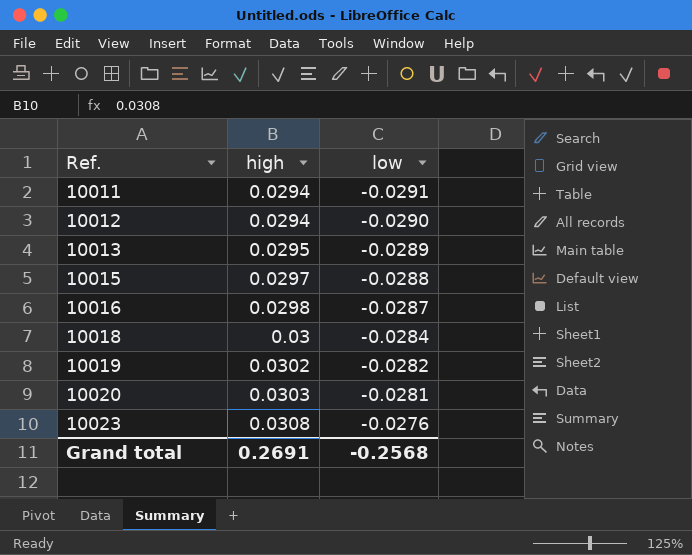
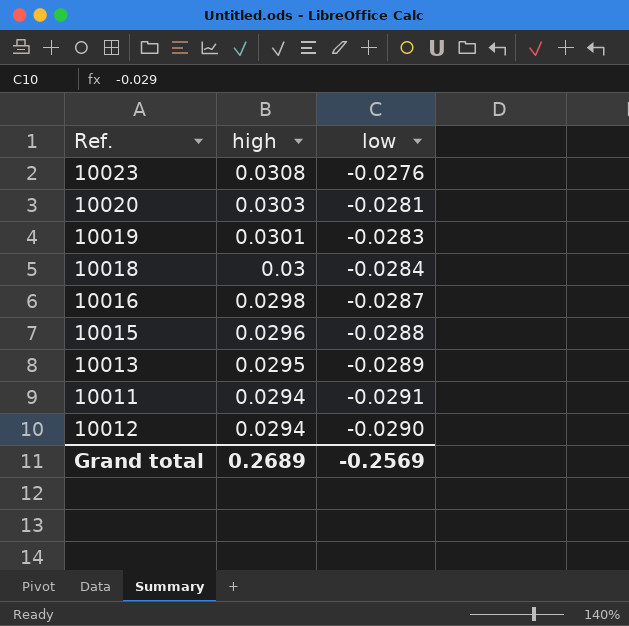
row order: Ref. ascending -> high descending
10019 | high: 0.0302 -> 0.0301
10019 | low: -0.0282 -> -0.0283
10015 | high: 0.0297 -> 0.0296
Grand total | high: 0.2691 -> 0.2689
Grand total | low: -0.2568 -> -0.2569

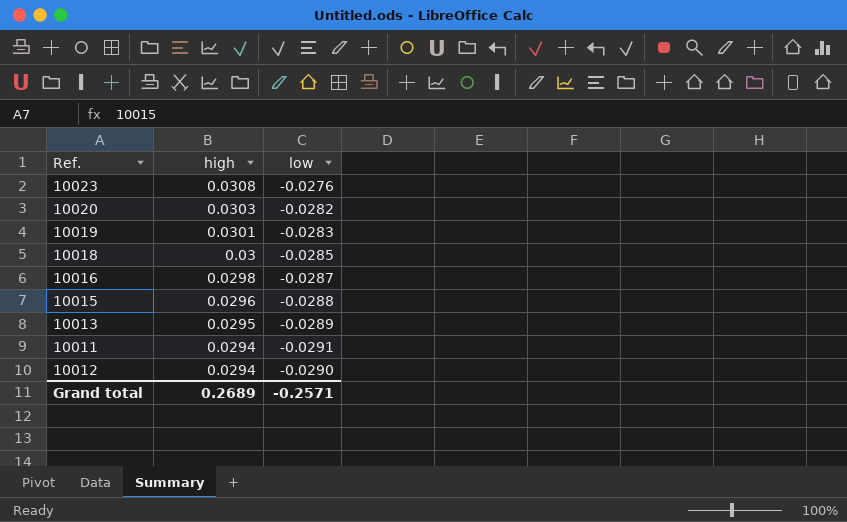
10020 | low: -0.0281 -> -0.0282
10018 | low: -0.0284 -> -0.0285
Grand total | low: -0.2569 -> -0.2571

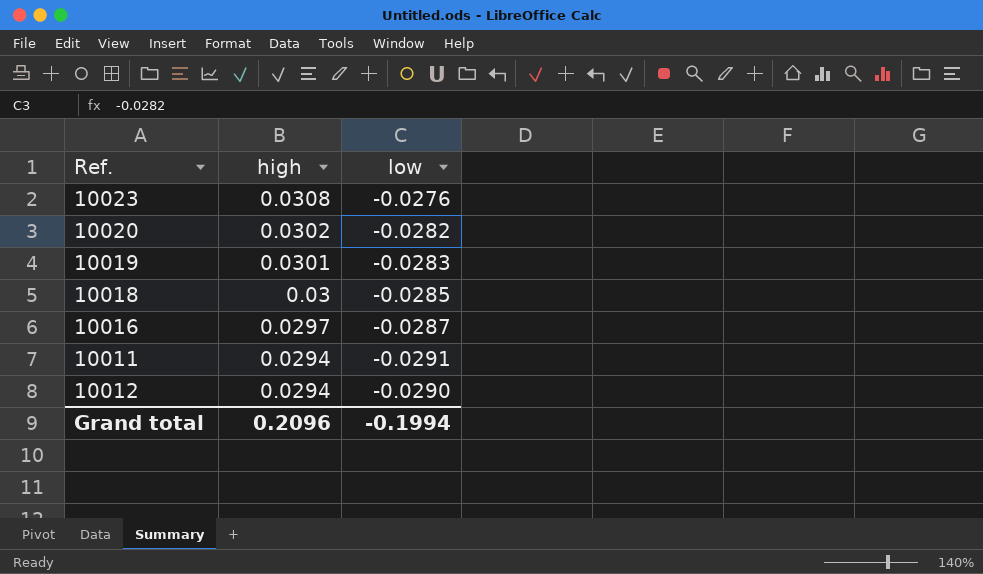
row 10015: 0.0296 | -0.0288 -> none
row 10013: 0.0295 | -0.0289 -> none
10020 | high: 0.0303 -> 0.0302
10016 | high: 0.0298 -> 0.0297
Grand total | high: 0.2689 -> 0.2096
Grand total | low: -0.2571 -> -0.1994

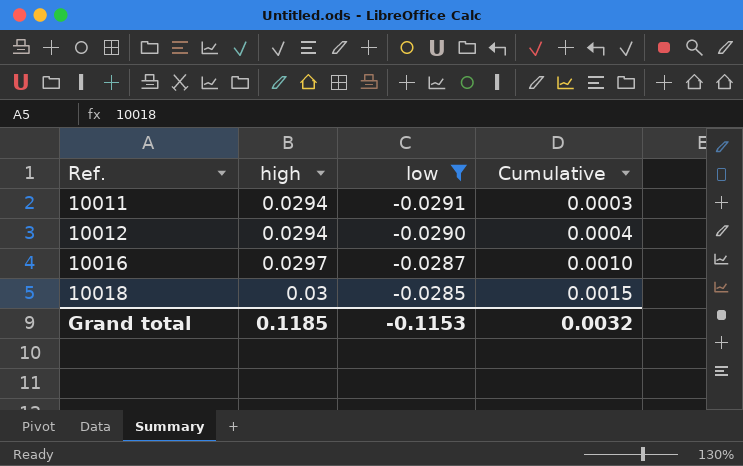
filter: none -> low <= -0.0285
row order: high descending -> Ref. ascending
column Cumulative | formula: none -> [high] + [low]
Grand total | high: 0.2096 -> 0.1185
Grand total | low: -0.1994 -> -0.1153

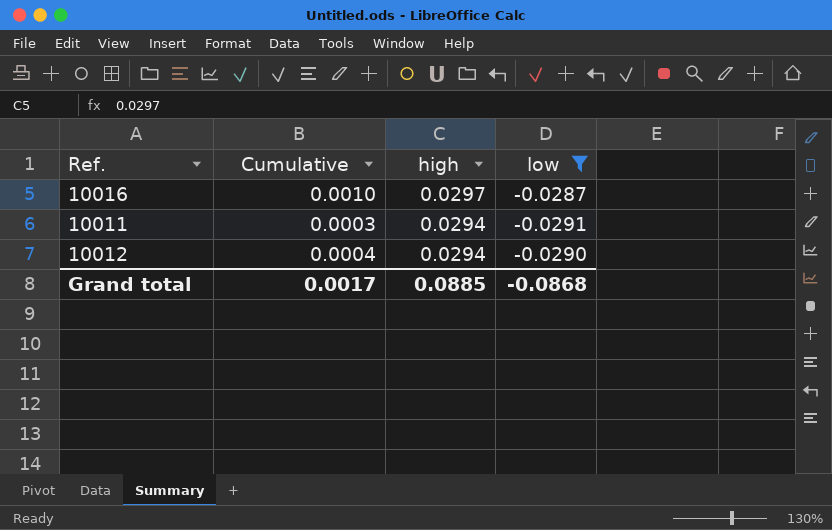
row order: Ref. ascending -> high descending
column Cumulative | position: 4 -> 2
row 10018: 0.03 | -0.0285 | 0.0015 -> none
Grand total | Cumulative: 0.0032 -> 0.0017
Grand total | high: 0.1185 -> 0.0885
Grand total | low: -0.1153 -> -0.0868

